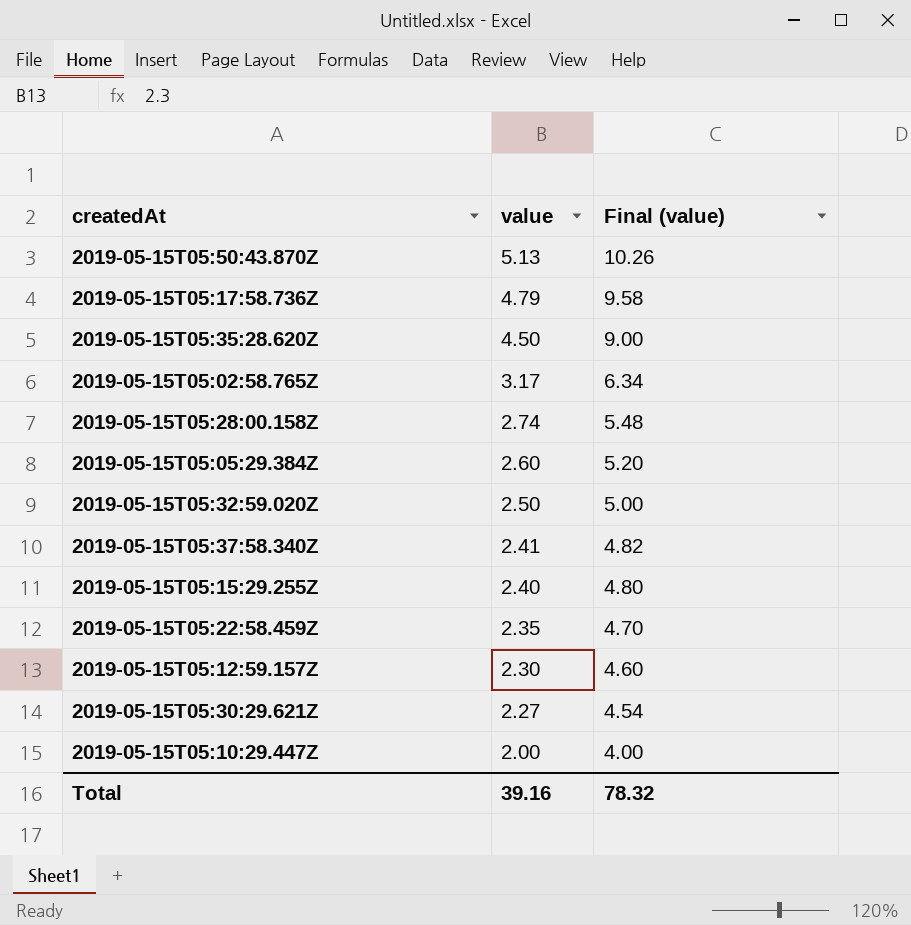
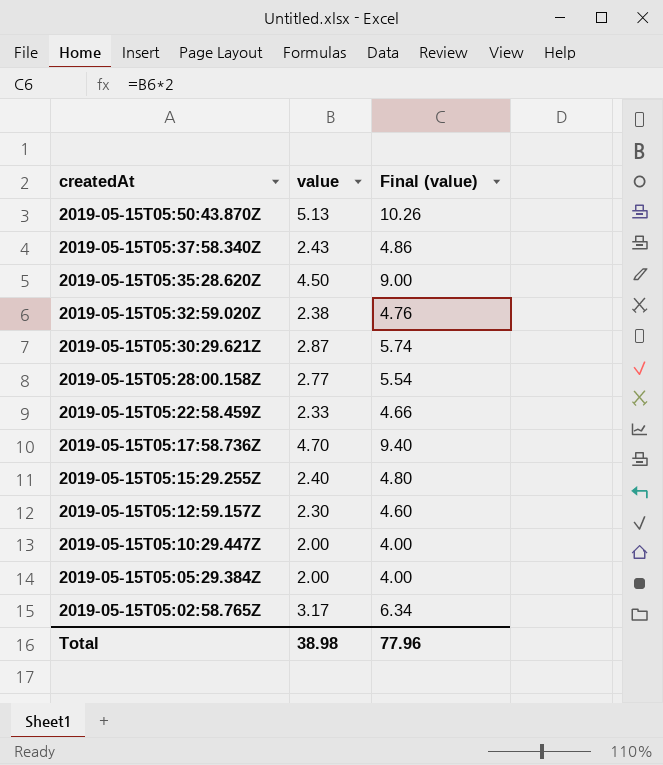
row order: value descending -> createdAt descending
2019-05-15T05:37:58.340Z | value: 2.41 -> 2.43
2019-05-15T05:37:58.340Z | Final (value): 4.82 -> 4.86
2019-05-15T05:32:59.020Z | value: 2.50 -> 2.38
2019-05-15T05:32:59.020Z | Final (value): 5.00 -> 4.76
2019-05-15T05:30:29.621Z | value: 2.27 -> 2.87
2019-05-15T05:30:29.621Z | Final (value): 4.54 -> 5.74
2019-05-15T05:28:00.158Z | value: 2.74 -> 2.77
2019-05-15T05:28:00.158Z | Final (value): 5.48 -> 5.54
2019-05-15T05:22:58.459Z | value: 2.35 -> 2.33
2019-05-15T05:22:58.459Z | Final (value): 4.70 -> 4.66
2019-05-15T05:17:58.736Z | value: 4.79 -> 4.70
2019-05-15T05:17:58.736Z | Final (value): 9.58 -> 9.40
2019-05-15T05:05:29.384Z | value: 2.60 -> 2.00
2019-05-15T05:05:29.384Z | Final (value): 5.20 -> 4.00
Total | value: 39.16 -> 38.98
Total | Final (value): 78.32 -> 77.96

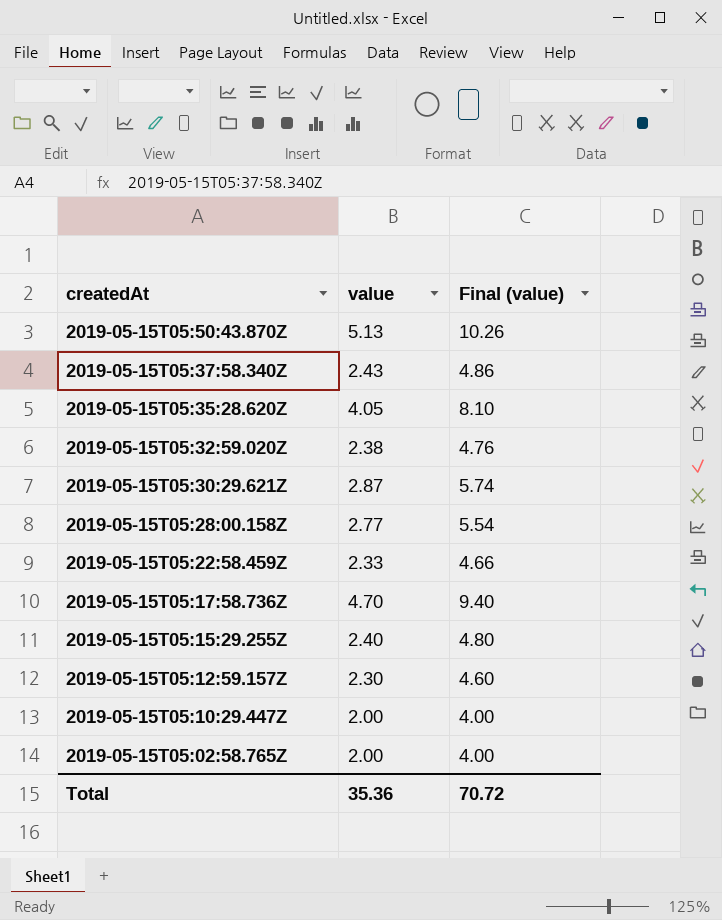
row 2019-05-15T05:05:29.384Z: 2.00 | 4.00 -> none
2019-05-15T05:35:28.620Z | value: 4.50 -> 4.05
2019-05-15T05:35:28.620Z | Final (value): 9.00 -> 8.10
2019-05-15T05:02:58.765Z | value: 3.17 -> 2.00
2019-05-15T05:02:58.765Z | Final (value): 6.34 -> 4.00
Total | value: 38.98 -> 35.36
Total | Final (value): 77.96 -> 70.72

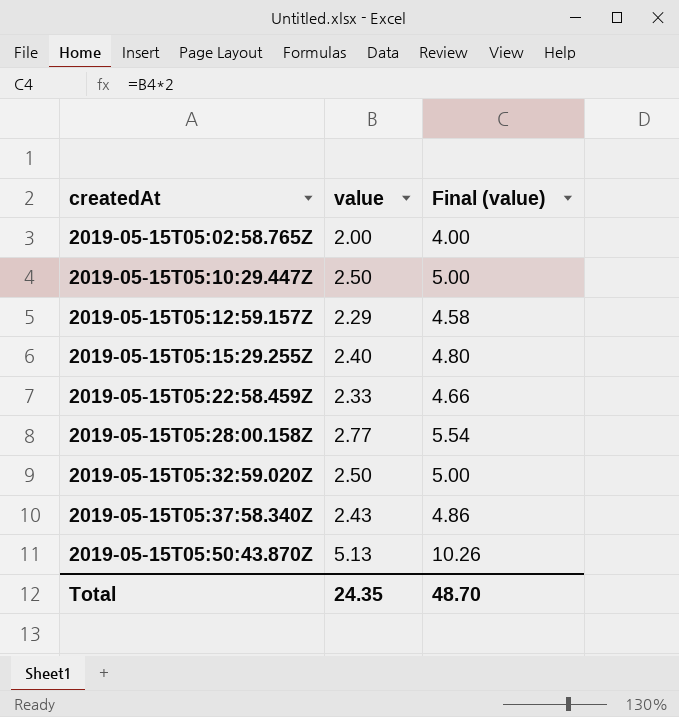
row order: createdAt descending -> createdAt ascending
row 2019-05-15T05:35:28.620Z: 4.05 | 8.10 -> none
row 2019-05-15T05:30:29.621Z: 2.87 | 5.74 -> none
row 2019-05-15T05:17:58.736Z: 4.70 | 9.40 -> none
2019-05-15T05:10:29.447Z | value: 2.00 -> 2.50
2019-05-15T05:10:29.447Z | Final (value): 4.00 -> 5.00
2019-05-15T05:12:59.157Z | value: 2.30 -> 2.29
2019-05-15T05:12:59.157Z | Final (value): 4.60 -> 4.58
2019-05-15T05:32:59.020Z | value: 2.38 -> 2.50
2019-05-15T05:32:59.020Z | Final (value): 4.76 -> 5.00
Total | value: 35.36 -> 24.35
Total | Final (value): 70.72 -> 48.70

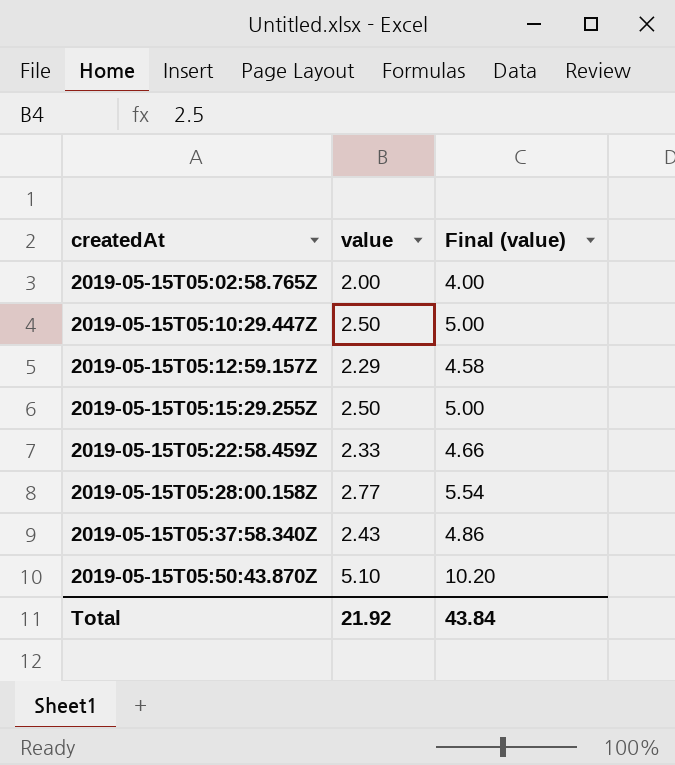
row 2019-05-15T05:32:59.020Z: 2.50 | 5.00 -> none
2019-05-15T05:15:29.255Z | value: 2.40 -> 2.50
2019-05-15T05:15:29.255Z | Final (value): 4.80 -> 5.00
2019-05-15T05:50:43.870Z | value: 5.13 -> 5.10
2019-05-15T05:50:43.870Z | Final (value): 10.26 -> 10.20
Total | value: 24.35 -> 21.92
Total | Final (value): 48.70 -> 43.84

